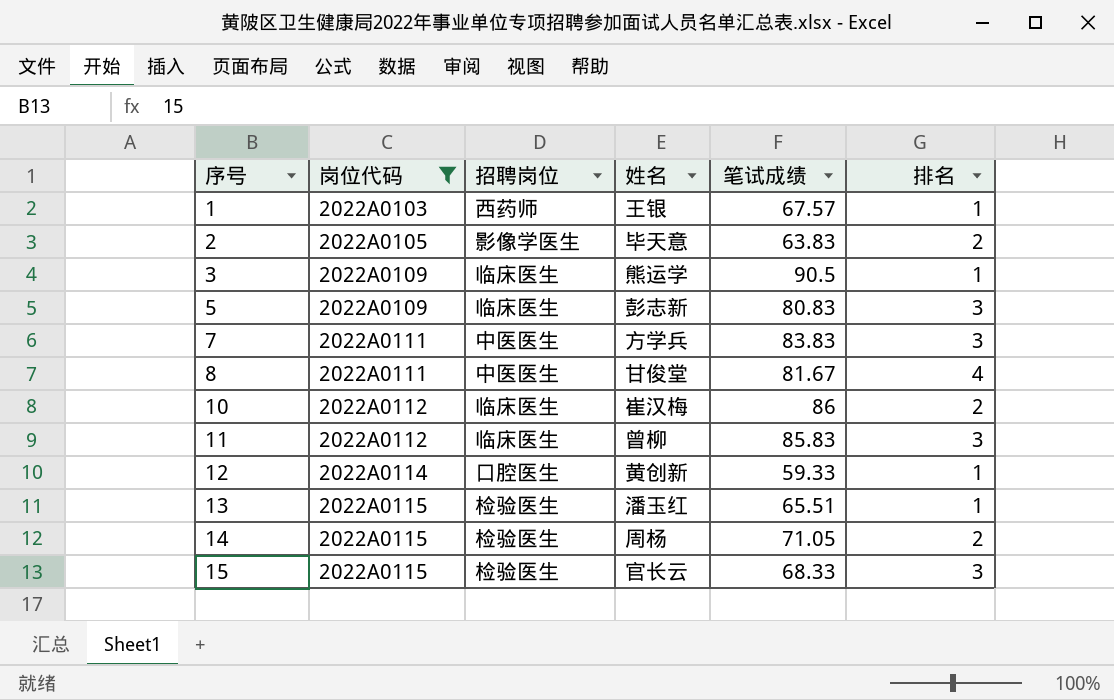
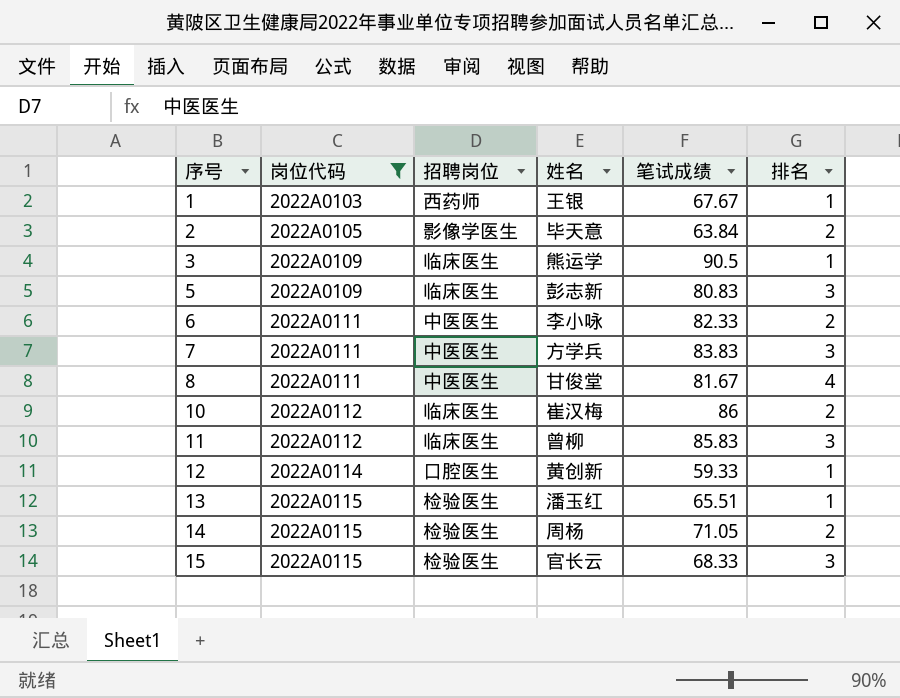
1 | 笔试成绩: 67.57 -> 67.67
2 | 笔试成绩: 63.83 -> 63.84
row 6: none -> 2022A0111 | 中医医生 | 李小咏 | 82.33 | 2

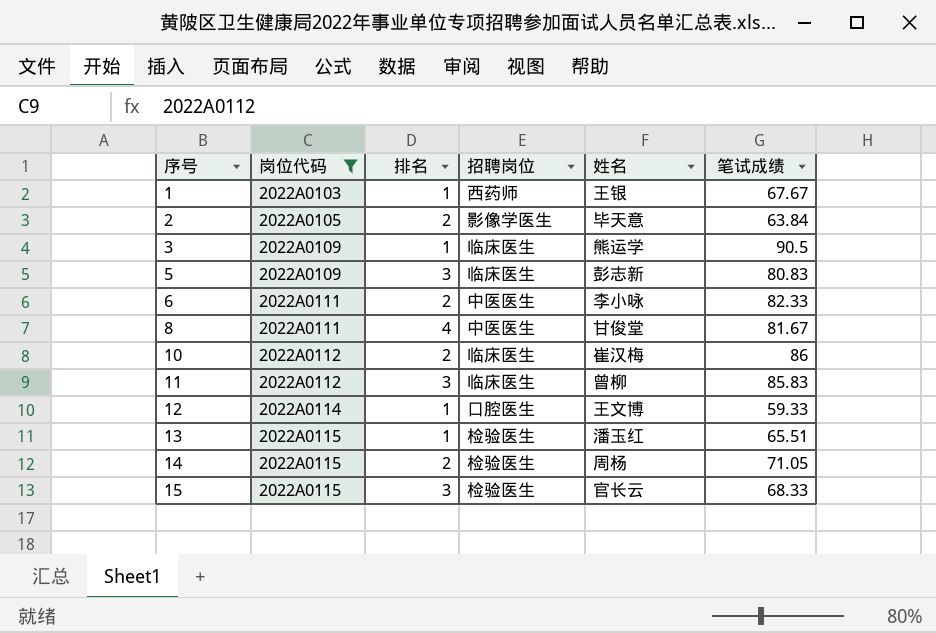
column 排名 | position: 6 -> 3
row 7: 2022A0111 | 中医医生 | 方学兵 | 83.83 | 3 -> none
12 | 姓名: 黄创新 -> 王文博

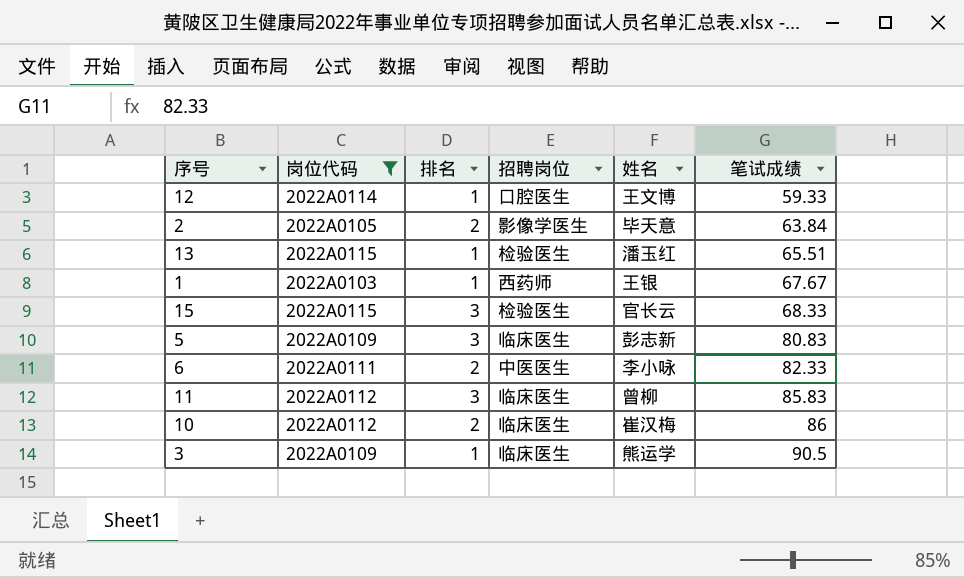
row order: 序号 ascending -> 笔试成绩 ascending
row 8: 2022A0111 | 4 | 中医医生 | 甘俊堂 | 81.67 -> none
row 14: 2022A0115 | 2 | 检验医生 | 周杨 | 71.05 -> none

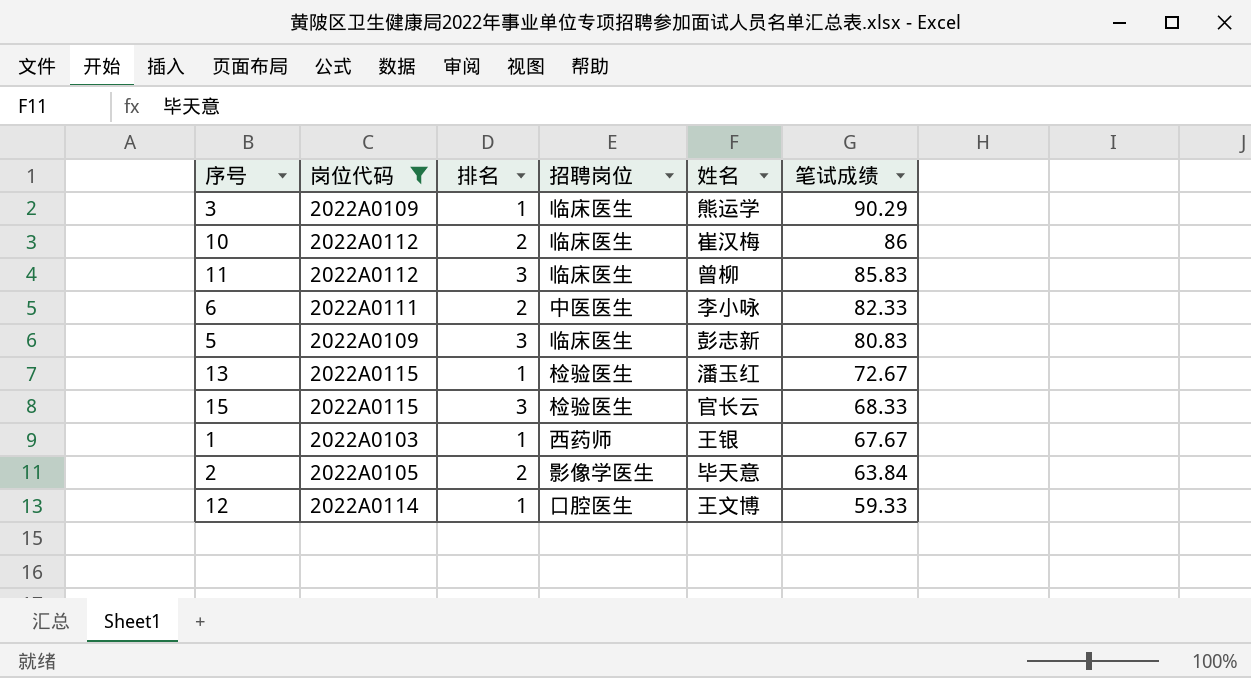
row order: 笔试成绩 ascending -> 笔试成绩 descending
3 | 笔试成绩: 90.5 -> 90.29
13 | 笔试成绩: 65.51 -> 72.67

